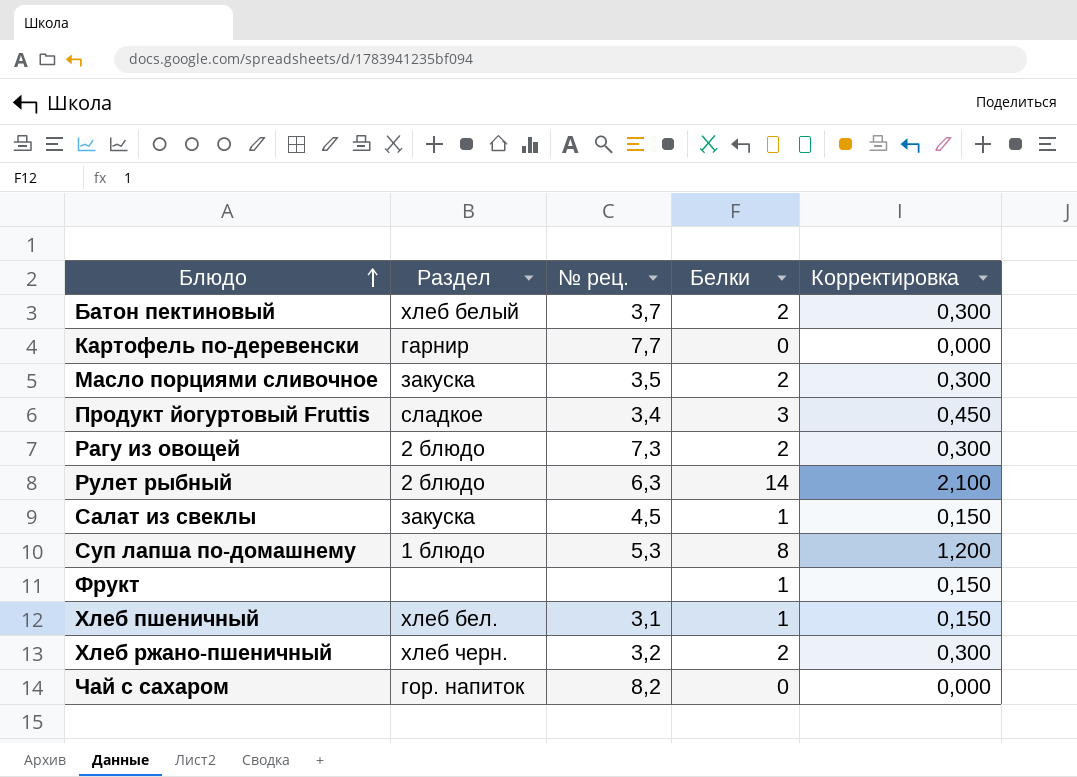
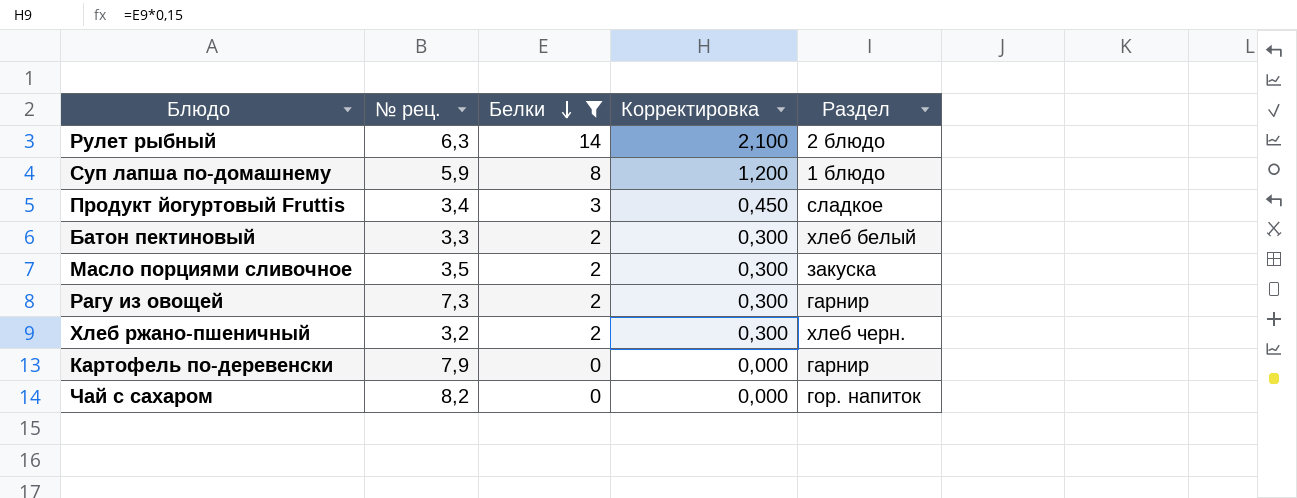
filter: none -> Белки != 1
row order: Блюдо ascending -> Белки descending
column Раздел | position: 2 -> 5
Суп лапша по-домашнему | № рец.: 5,3 -> 5,9
Батон пектиновый | № рец.: 3,7 -> 3,3
Рагу из овощей | Раздел: 2 блюдо -> гарнир
Картофель по-деревенски | № рец.: 7,7 -> 7,9

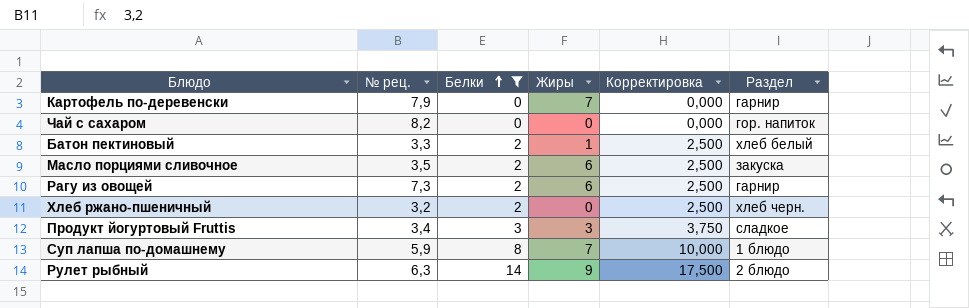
row order: Белки descending -> Белки ascending
column Жиры | position: none -> 4
column Корректировка | formula: [Белки] * 0,15 -> [Белки] * 1,25

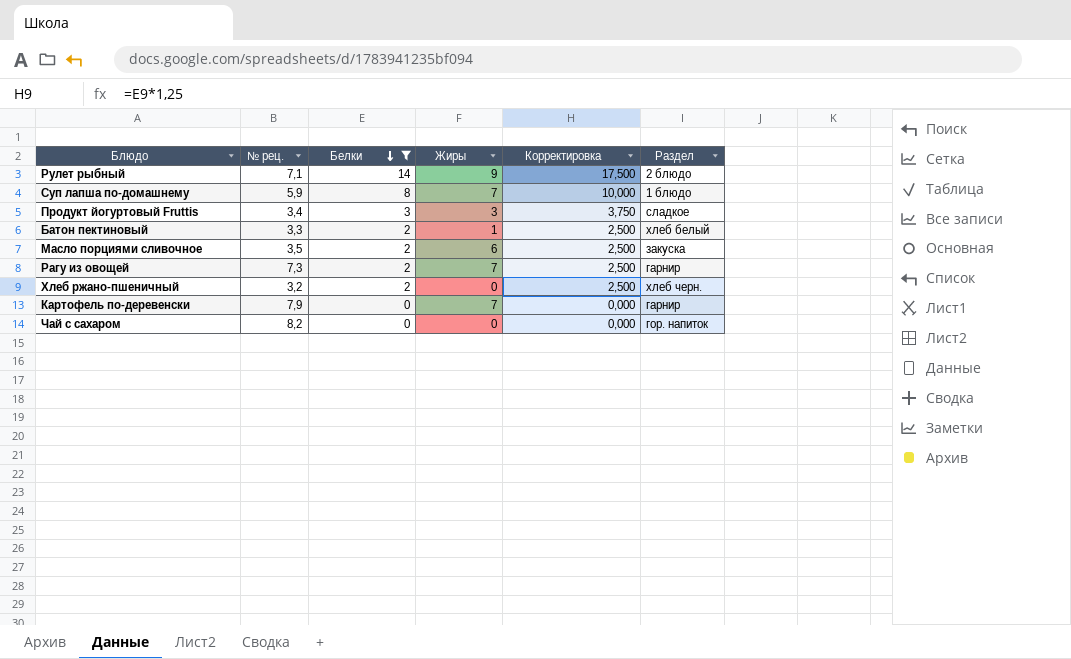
row order: Белки ascending -> Белки descending
Рулет рыбный | № рец.: 6,3 -> 7,1
Рагу из овощей | Жиры: 6 -> 7

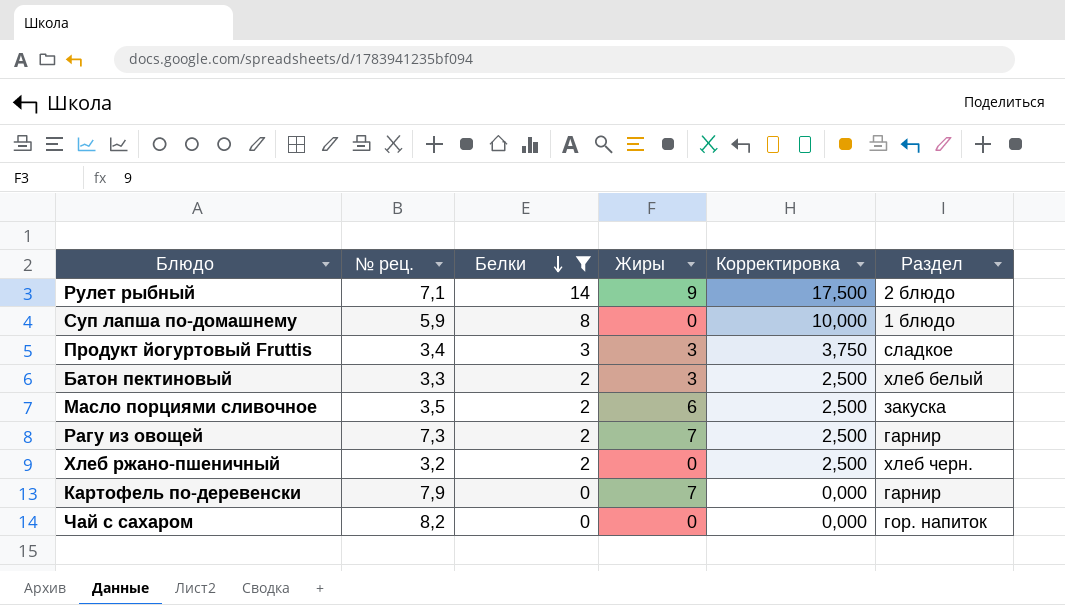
Суп лапша по-домашнему | Жиры: 7 -> 0
Батон пектиновый | Жиры: 1 -> 3

